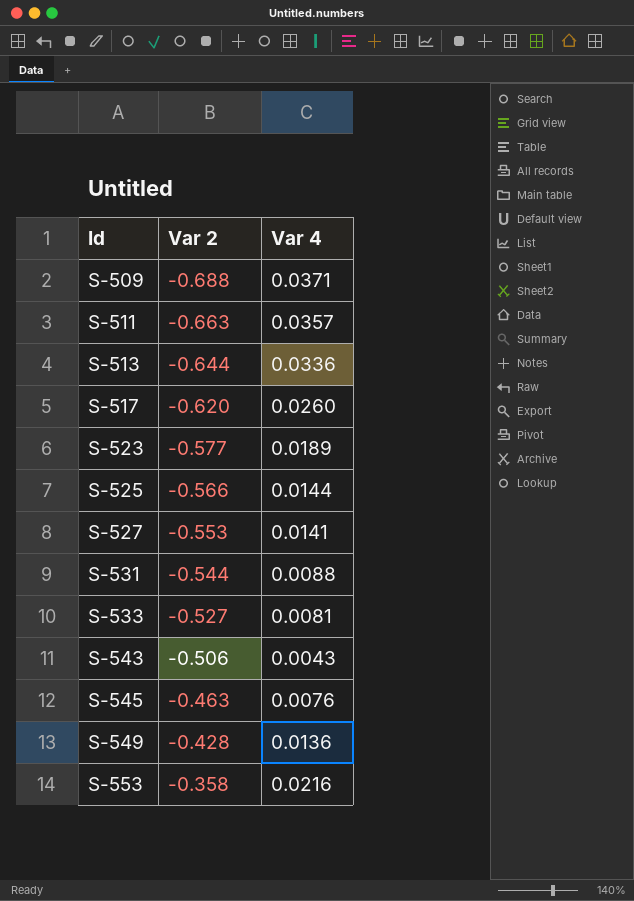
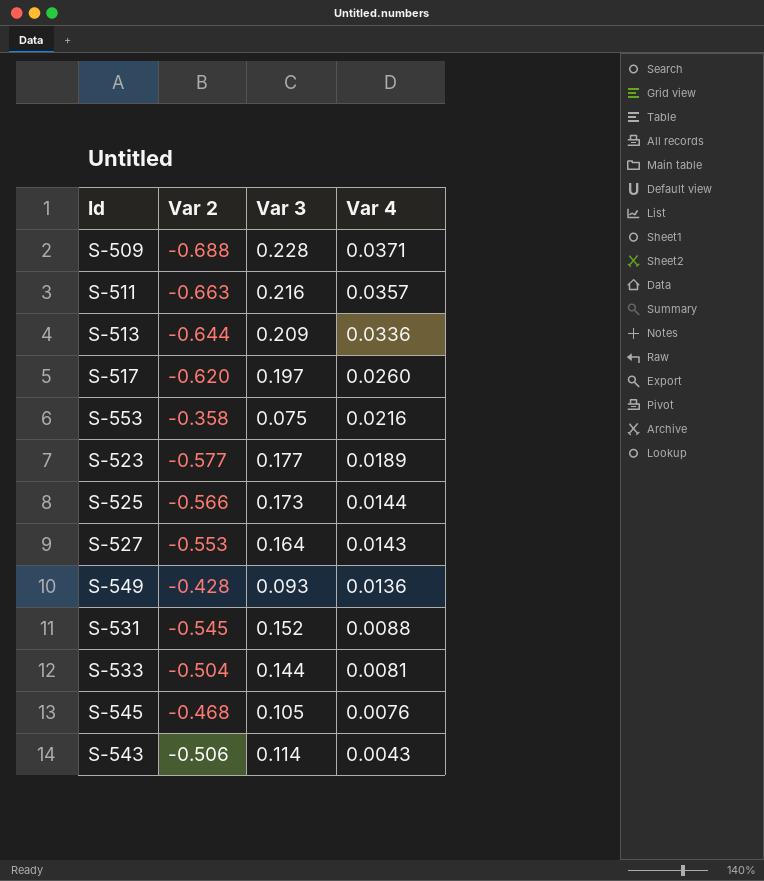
row order: Id ascending -> Var 4 descending
column Var 3 | position: none -> 3
S-527 | Var 4: 0.0141 -> 0.0143
S-531 | Var 2: -0.544 -> -0.545
S-533 | Var 2: -0.527 -> -0.504
S-545 | Var 2: -0.463 -> -0.468

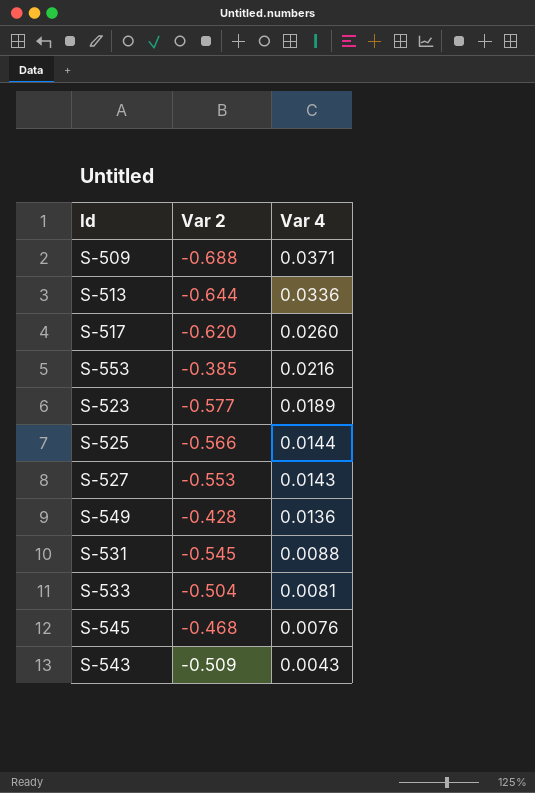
column Var 3 | position: 3 -> none
row S-511: -0.663 | 0.216 | 0.0357 -> none
S-553 | Var 2: -0.358 -> -0.385
S-543 | Var 2: -0.506 -> -0.509

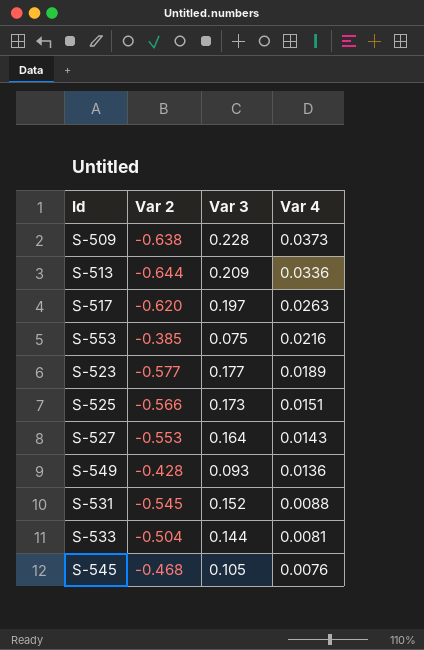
column Var 3 | position: none -> 3
row S-543: -0.509 | 0.0043 -> none
S-509 | Var 2: -0.688 -> -0.638
S-509 | Var 4: 0.0371 -> 0.0373
S-517 | Var 4: 0.0260 -> 0.0263
S-525 | Var 4: 0.0144 -> 0.0151

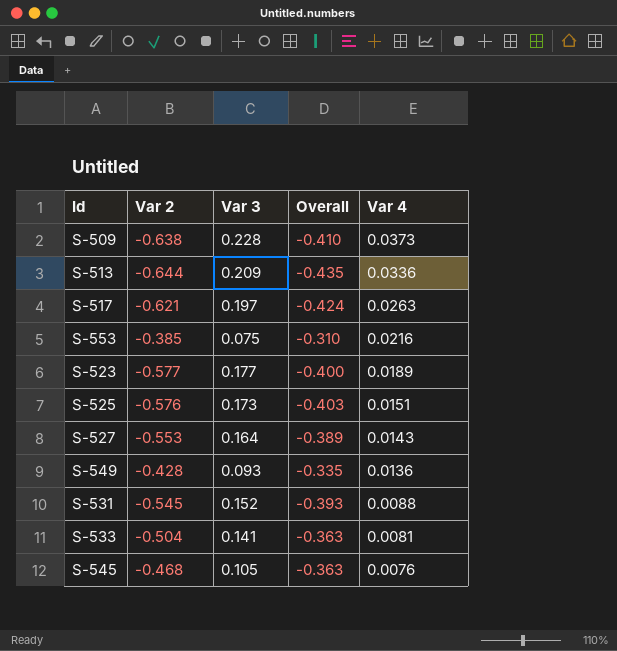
column Overall | formula: none -> [Var 2] + [Var 3]
S-517 | Var 2: -0.620 -> -0.621
S-525 | Var 2: -0.566 -> -0.576
S-533 | Var 3: 0.144 -> 0.141

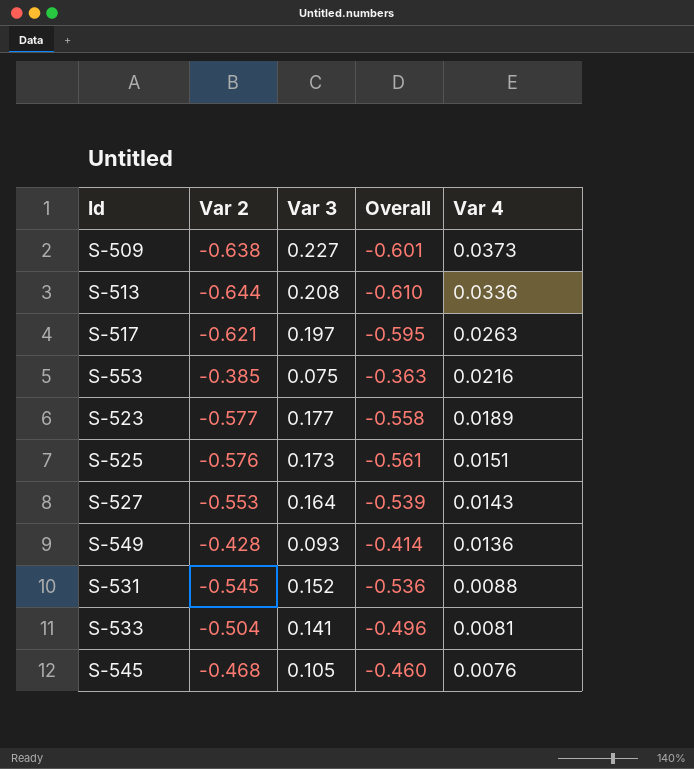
column Overall | formula: [Var 2] + [Var 3] -> [Var 2] + [Var 4]
S-509 | Var 3: 0.228 -> 0.227
S-513 | Var 3: 0.209 -> 0.208

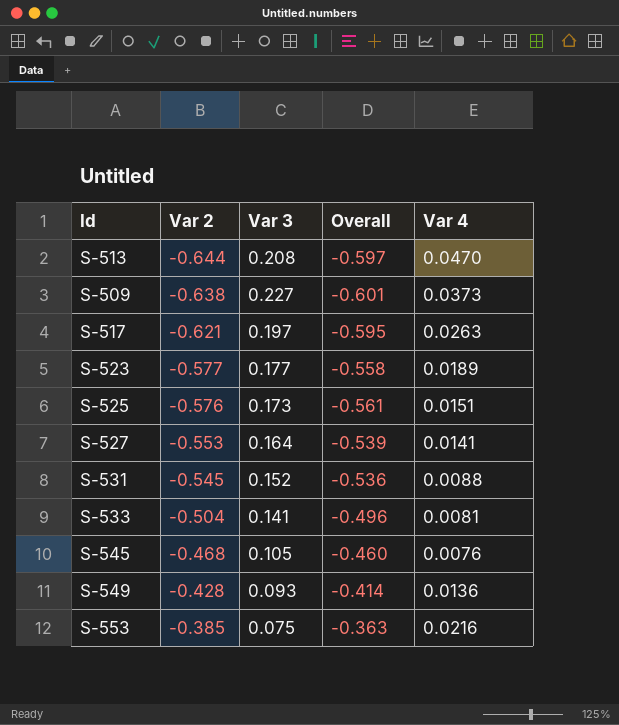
row order: Var 4 descending -> Var 2 ascending
S-513 | Overall: -0.610 -> -0.597
S-513 | Var 4: 0.0336 -> 0.0470
S-527 | Var 4: 0.0143 -> 0.0141

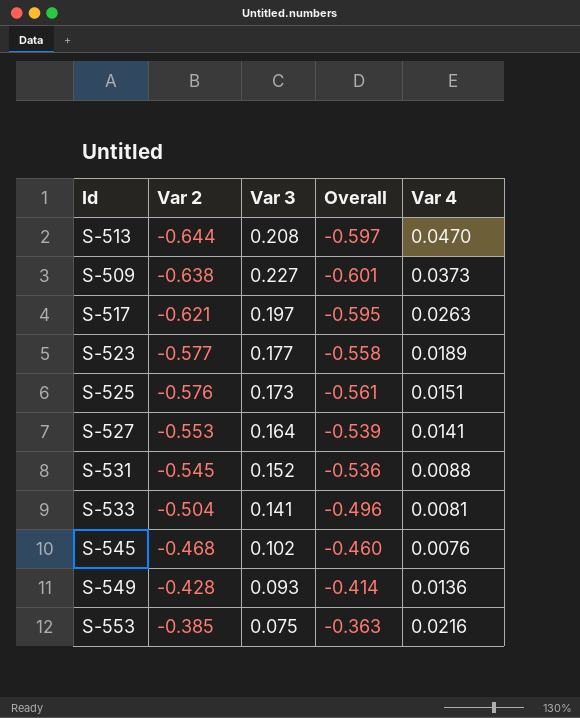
S-545 | Var 3: 0.105 -> 0.102

